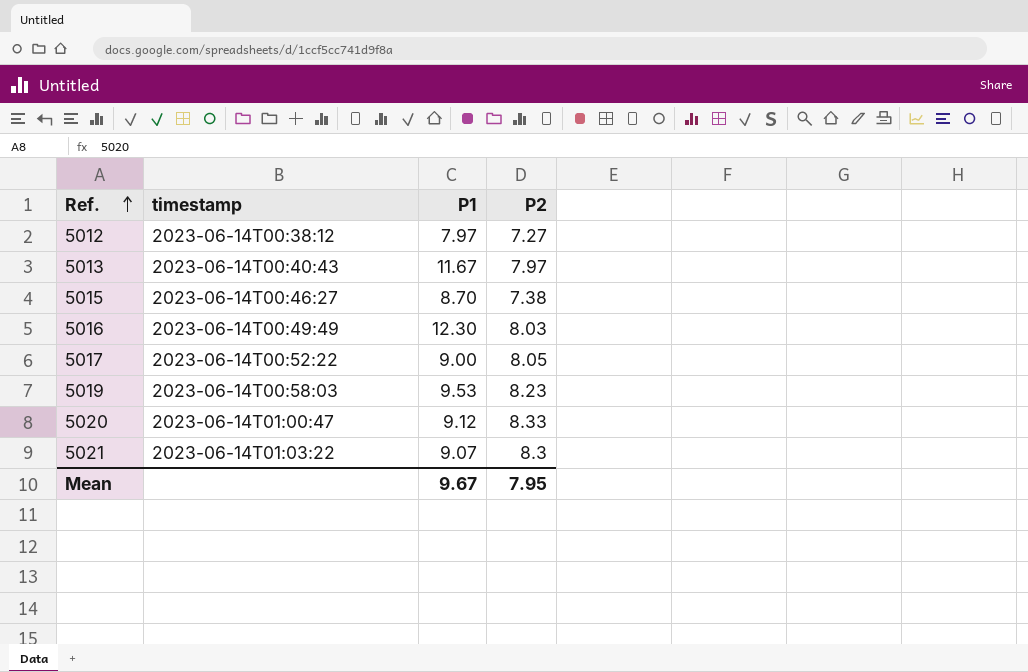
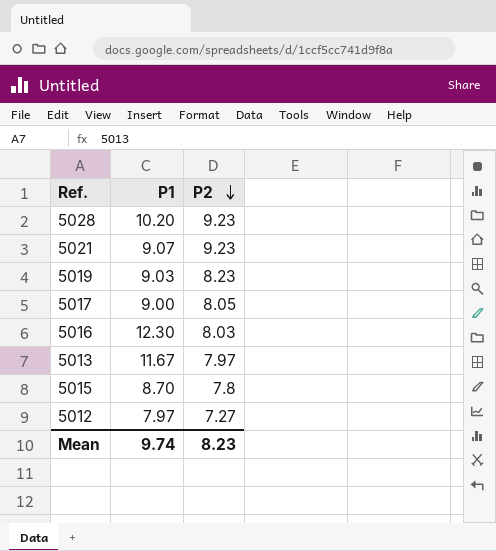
row order: Ref. ascending -> P2 descending
column timestamp | position: 2 -> none
row 5020: 2023-06-14T01:00:47 | 9.12 | 8.33 -> none
row 5028: none -> 10.20 | 9.23
5021 | P2: 8.3 -> 9.23
5019 | P1: 9.53 -> 9.03
5015 | P2: 7.38 -> 7.8
Mean | P1: 9.67 -> 9.74
Mean | P2: 7.95 -> 8.23

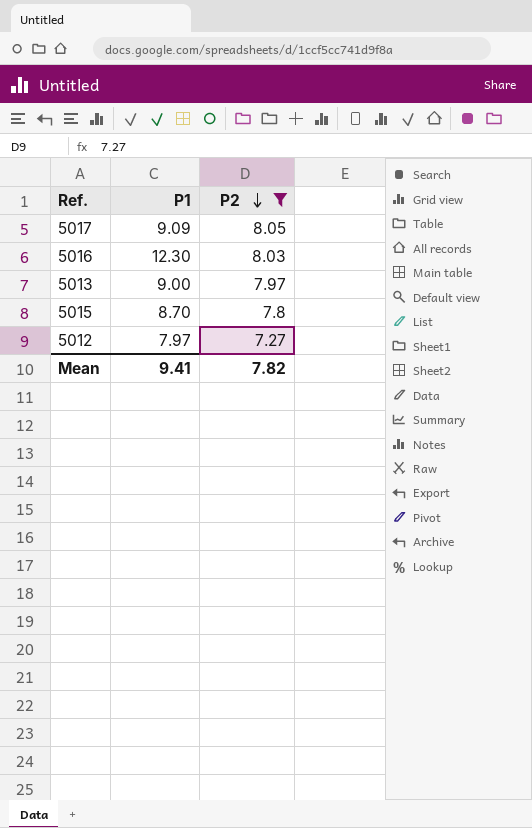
filter: none -> P2 <= 8.05
5017 | P1: 9.00 -> 9.09
5013 | P1: 11.67 -> 9.00
Mean | P1: 9.74 -> 9.41
Mean | P2: 8.23 -> 7.82

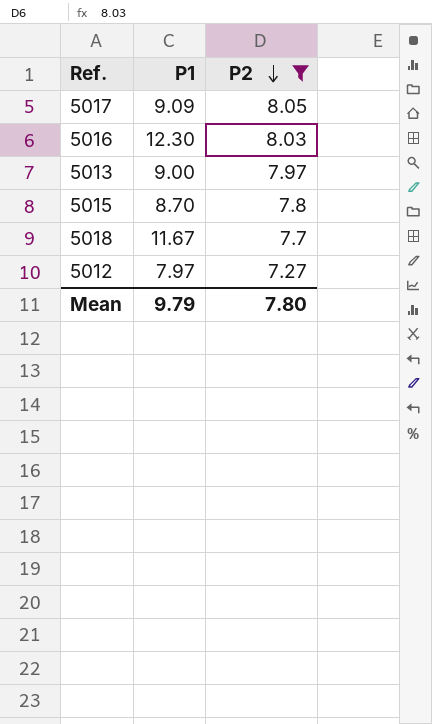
row 5018: none -> 11.67 | 7.7
Mean | P1: 9.41 -> 9.79
Mean | P2: 7.82 -> 7.80

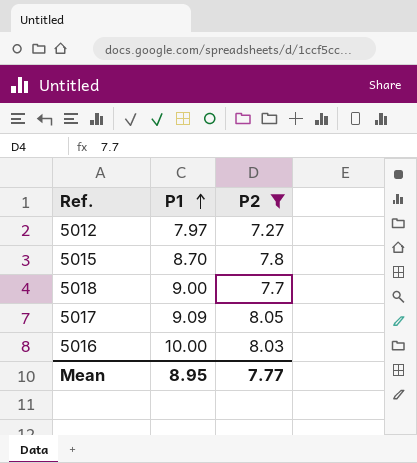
row order: P2 descending -> P1 ascending
row 5013: 9.00 | 7.97 -> none
5018 | P1: 11.67 -> 9.00
5016 | P1: 12.30 -> 10.00
Mean | P1: 9.79 -> 8.95
Mean | P2: 7.80 -> 7.77

